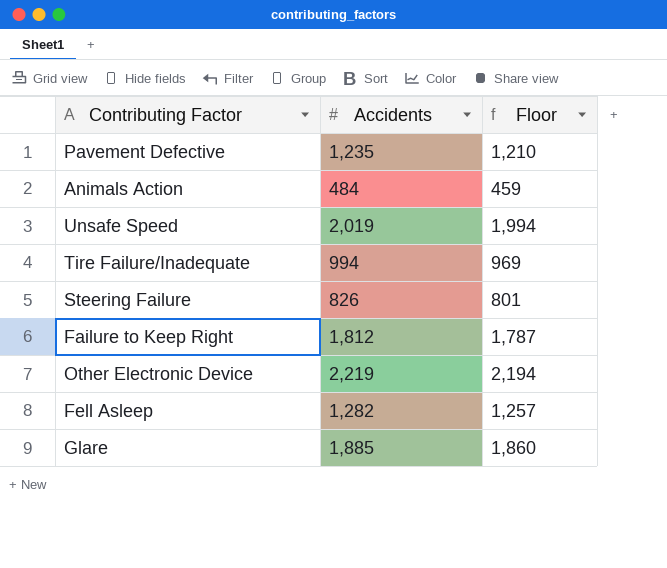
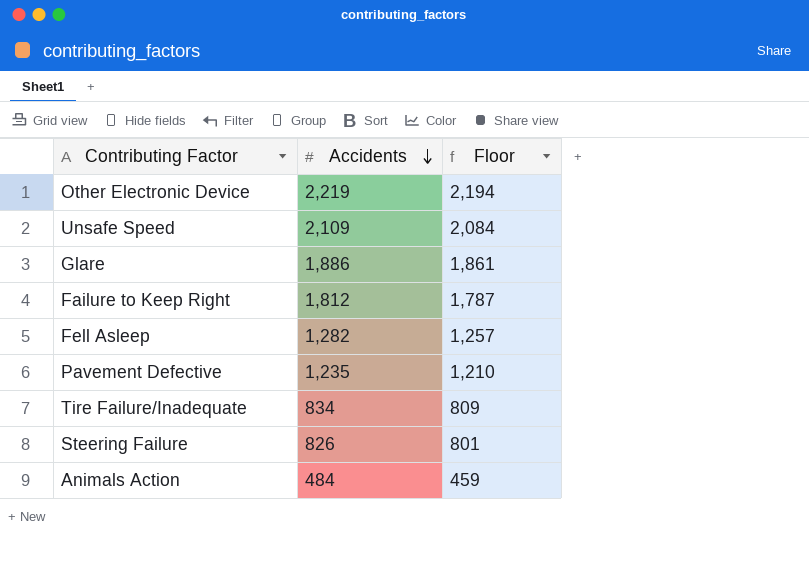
row order: none -> Accidents descending
Unsafe Speed | Accidents: 2,019 -> 2,109
Unsafe Speed | Floor: 1,994 -> 2,084
Glare | Accidents: 1,885 -> 1,886
Glare | Floor: 1,860 -> 1,861
Tire Failure/Inadequate | Accidents: 994 -> 834
Tire Failure/Inadequate | Floor: 969 -> 809

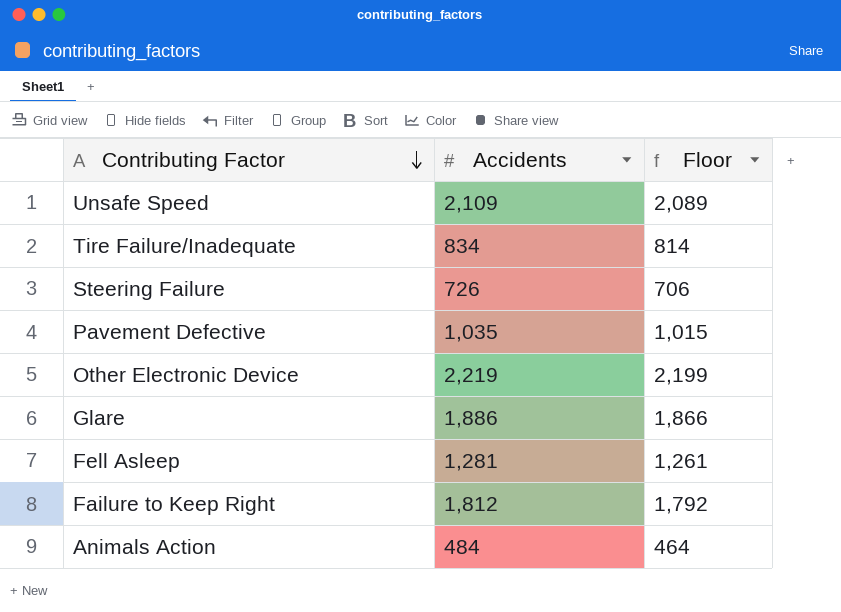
row order: Accidents descending -> Contributing Factor descending
column Floor | formula: [Accidents] - 25 -> [Accidents] - 20
Steering Failure | Accidents: 826 -> 726
Pavement Defective | Accidents: 1,235 -> 1,035
Fell Asleep | Accidents: 1,282 -> 1,281

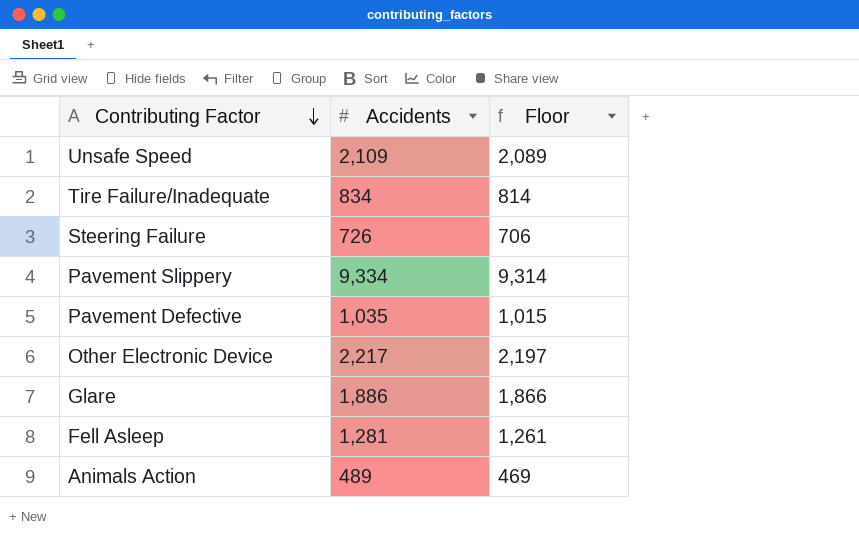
row Failure to Keep Right: 1,812 | 1,792 -> none
row Pavement Slippery: none -> 9,334 | 9,314
Other Electronic Device | Accidents: 2,219 -> 2,217
Other Electronic Device | Floor: 2,199 -> 2,197
Animals Action | Accidents: 484 -> 489
Animals Action | Floor: 464 -> 469

